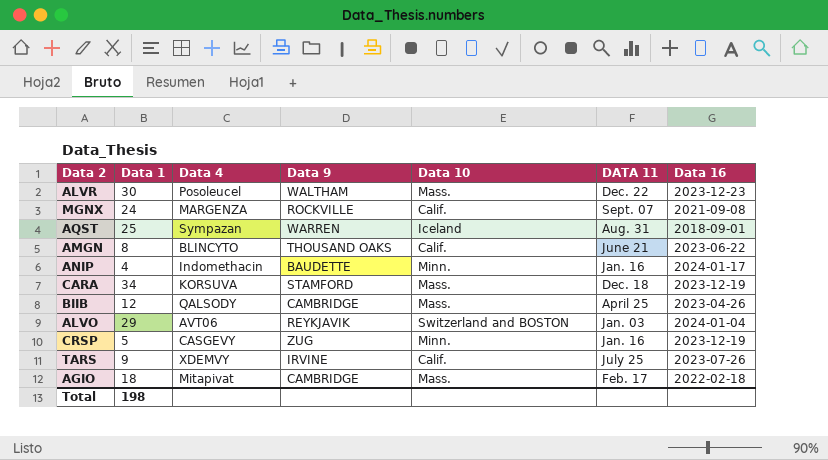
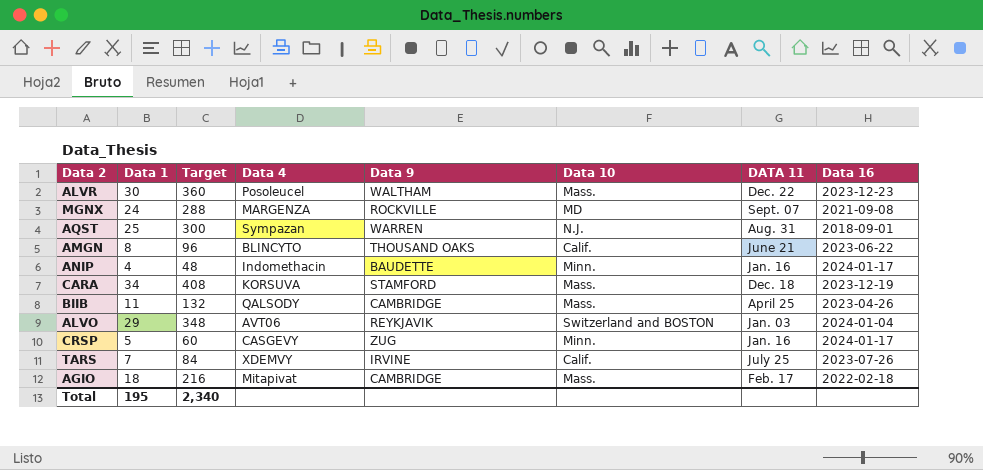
column Target | formula: none -> [Data 1] * 12
MGNX | Data 10: Calif. -> MD
AQST | Data 10: Iceland -> N.J.
BIIB | Data 1: 12 -> 11
CRSP | Data 16: 2023-12-19 -> 2024-01-17
TARS | Data 1: 9 -> 7
Total | Data 1: 198 -> 195

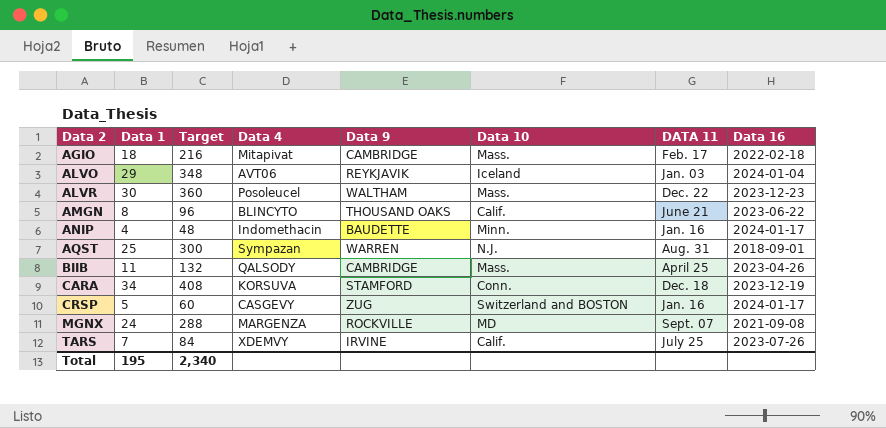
row order: none -> Data 2 ascending
ALVO | Data 10: Switzerland and BOSTON -> Iceland
CARA | Data 10: Mass. -> Conn.
CRSP | Data 10: Minn. -> Switzerland and BOSTON

